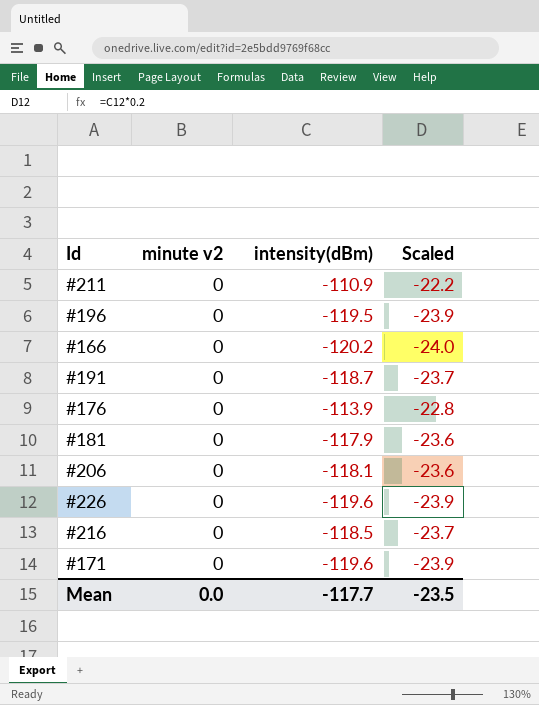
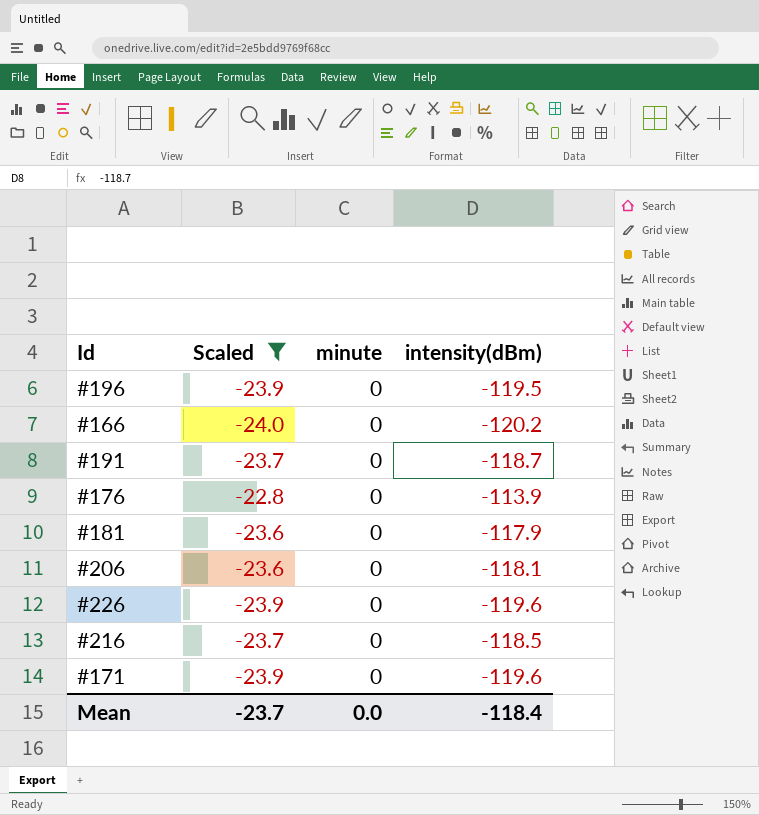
filter: none -> Scaled != -22.2
column Scaled | position: 4 -> 2
column name: minute v2 -> minute
Mean | Scaled: -23.5 -> -23.7
Mean | intensity(dBm): -117.7 -> -118.4

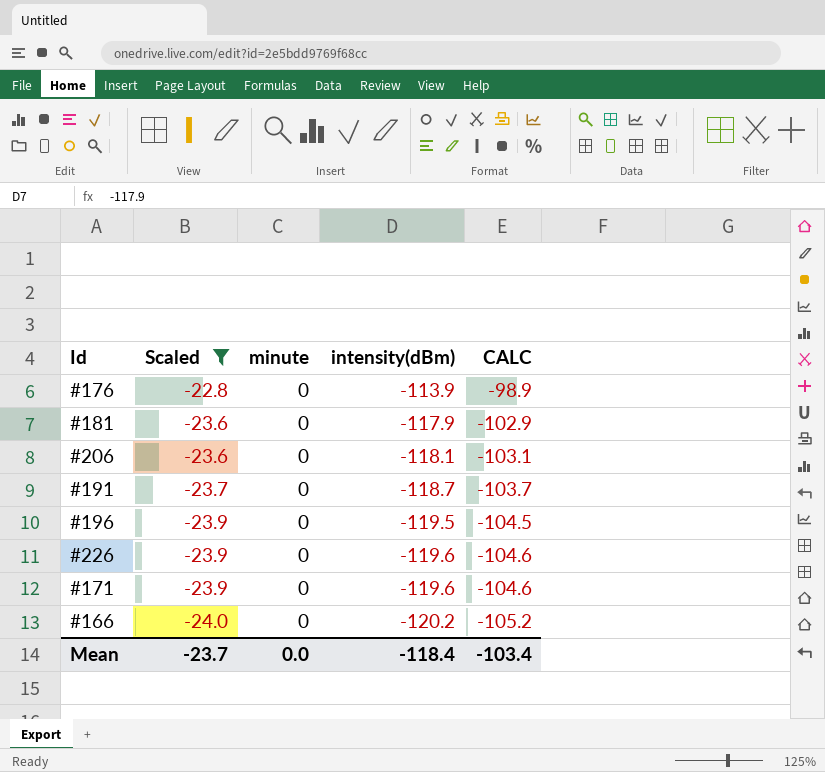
row order: none -> Scaled descending
column CALC | formula: none -> [intensity(dBm)] + 15
row #216: -23.7 | 0 | -118.5 -> none

